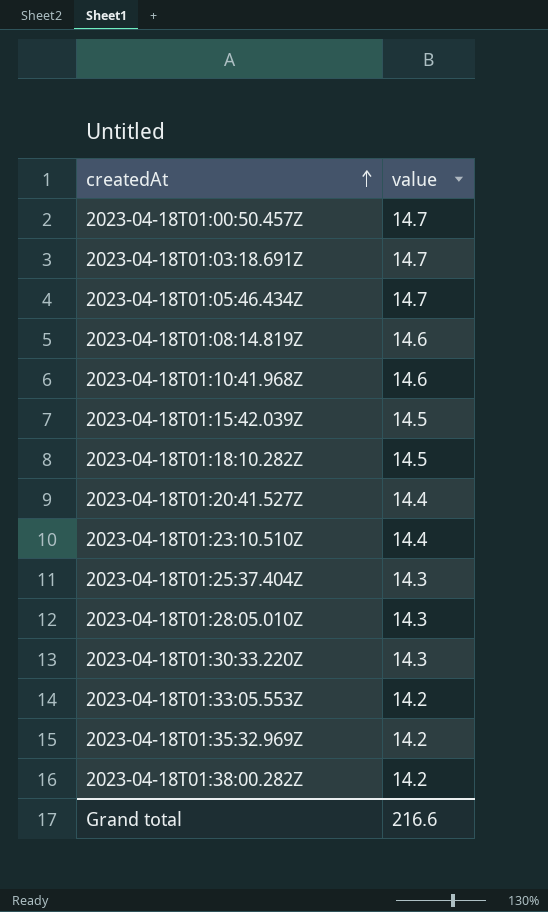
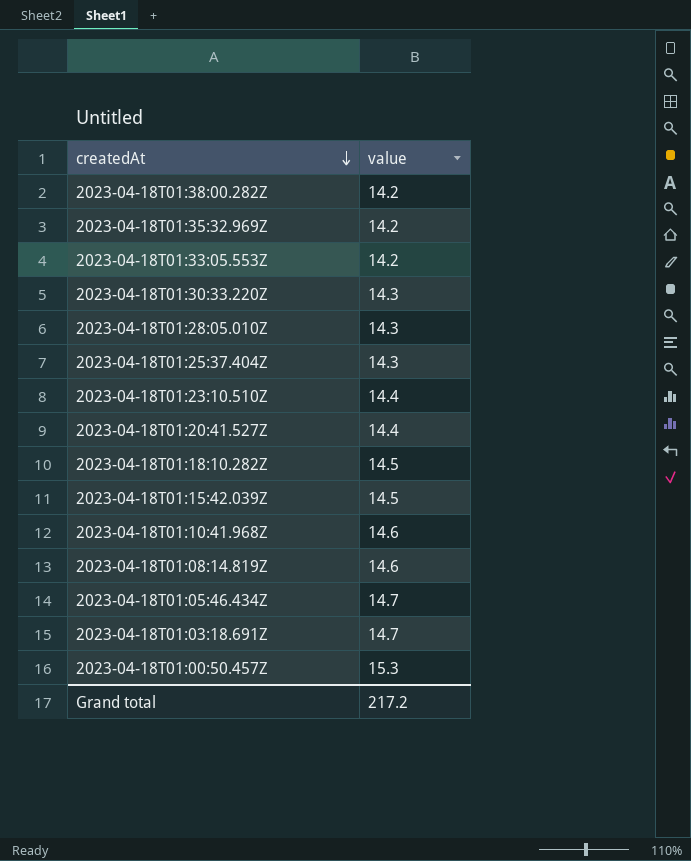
row order: createdAt ascending -> createdAt descending
2023-04-18T01:00:50.457Z | value: 14.7 -> 15.3
Grand total | value: 216.6 -> 217.2

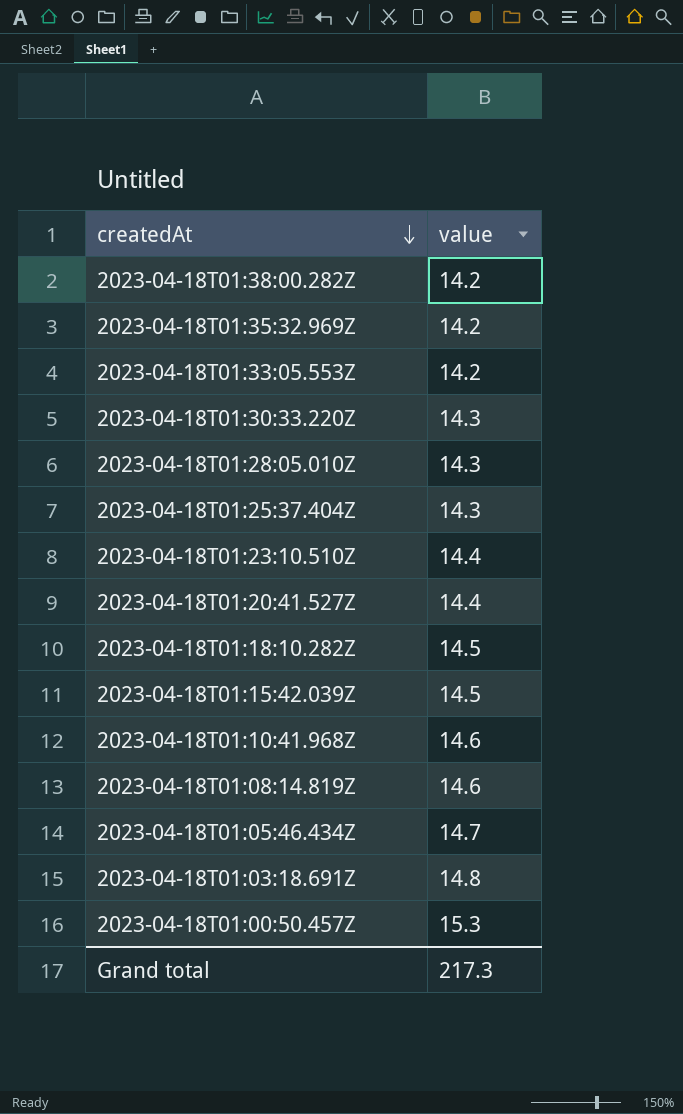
2023-04-18T01:03:18.691Z | value: 14.7 -> 14.8
Grand total | value: 217.2 -> 217.3

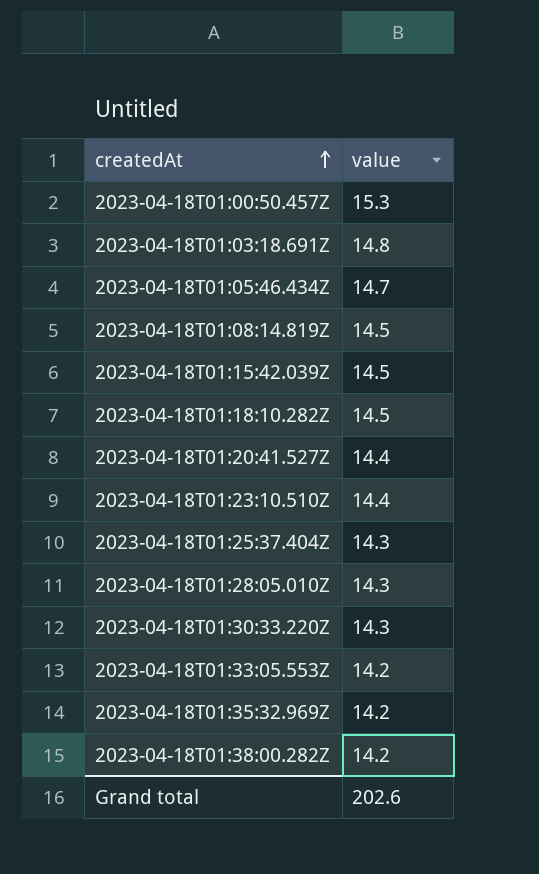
row order: createdAt descending -> createdAt ascending
row 2023-04-18T01:10:41.968Z: 14.6 -> none
2023-04-18T01:08:14.819Z | value: 14.6 -> 14.5
Grand total | value: 217.3 -> 202.6

